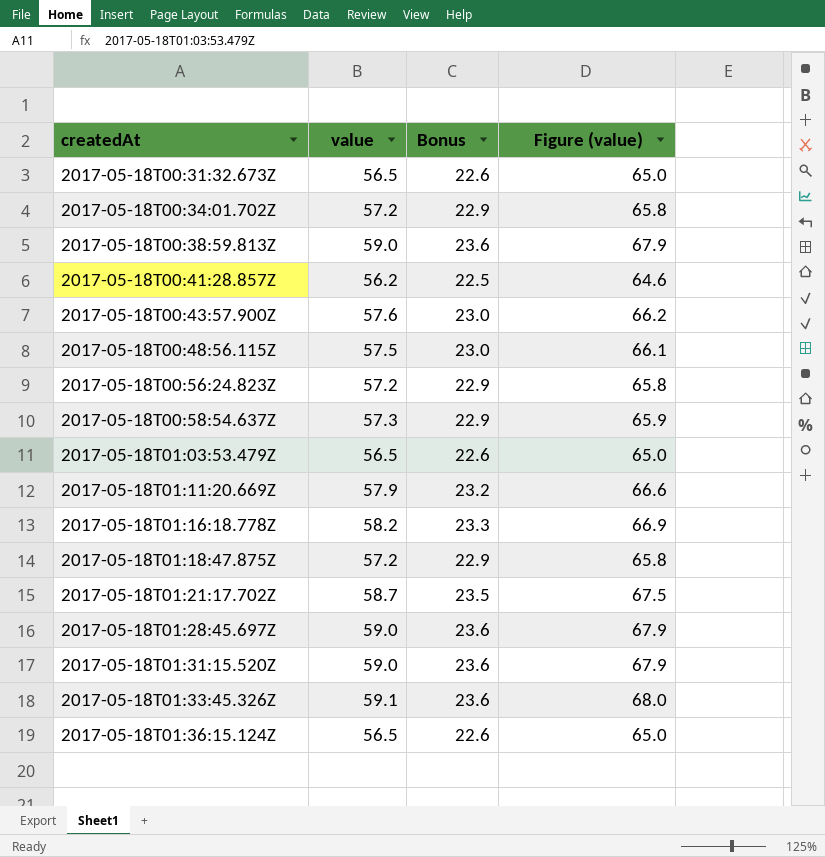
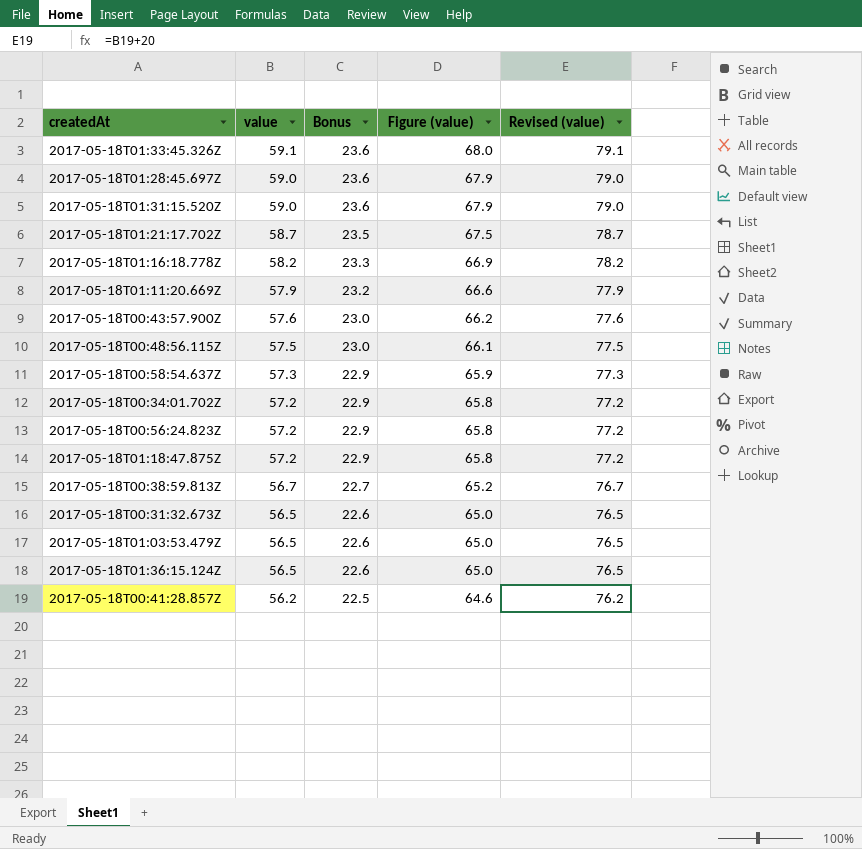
row order: createdAt ascending -> value descending
column Revised (value) | formula: none -> [value] + 20
2017-05-18T00:38:59.813Z | value: 59.0 -> 56.7
2017-05-18T00:38:59.813Z | Bonus: 23.6 -> 22.7
2017-05-18T00:38:59.813Z | Figure (value): 67.9 -> 65.2

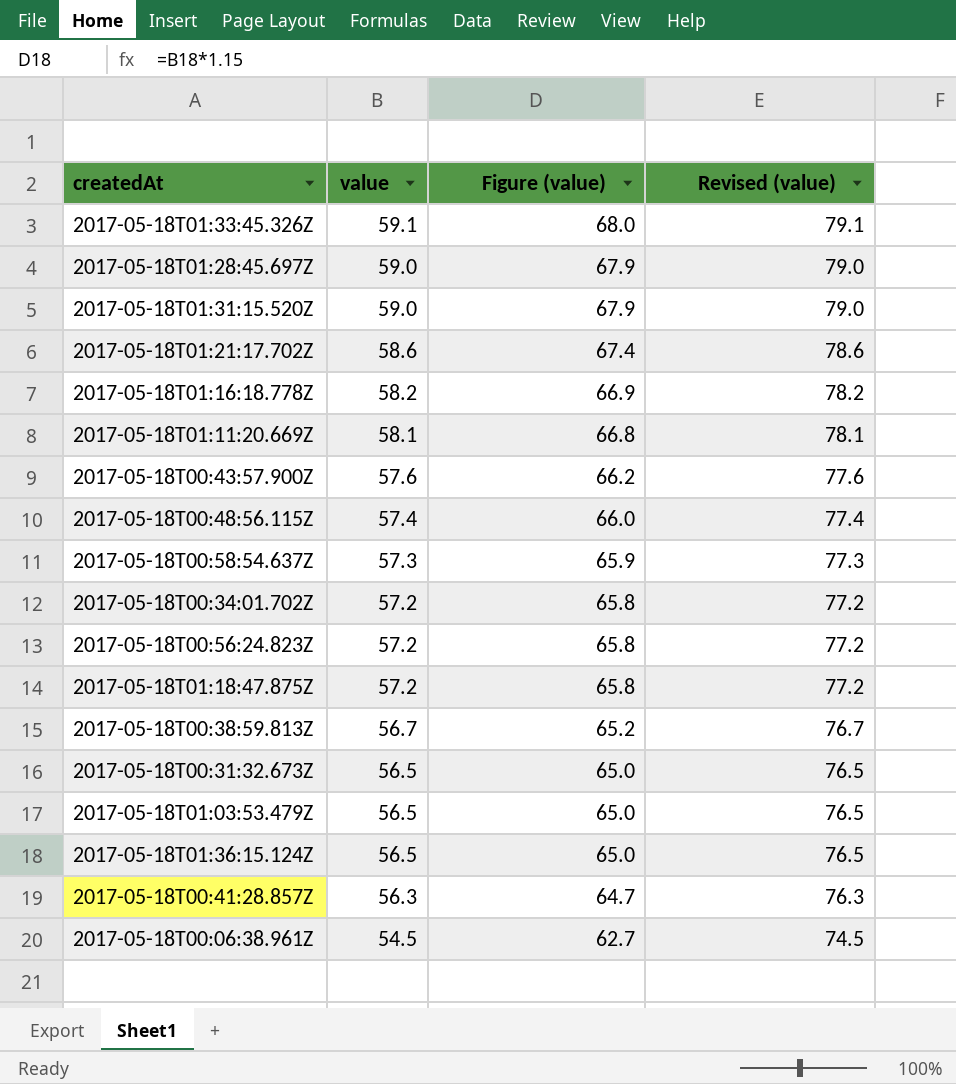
column Bonus | formula: [value] * 0.4 -> none
2017-05-18T01:21:17.702Z | value: 58.7 -> 58.6
2017-05-18T01:21:17.702Z | Figure (value): 67.5 -> 67.4
2017-05-18T01:21:17.702Z | Revised (value): 78.7 -> 78.6
2017-05-18T01:11:20.669Z | value: 57.9 -> 58.1
2017-05-18T01:11:20.669Z | Figure (value): 66.6 -> 66.8
2017-05-18T01:11:20.669Z | Revised (value): 77.9 -> 78.1
2017-05-18T00:48:56.115Z | value: 57.5 -> 57.4
2017-05-18T00:48:56.115Z | Figure (value): 66.1 -> 66.0
2017-05-18T00:48:56.115Z | Revised (value): 77.5 -> 77.4
2017-05-18T00:41:28.857Z | value: 56.2 -> 56.3
2017-05-18T00:41:28.857Z | Figure (value): 64.6 -> 64.7
2017-05-18T00:41:28.857Z | Revised (value): 76.2 -> 76.3
row 2017-05-18T00:06:38.961Z: none -> 54.5 | 62.7 | 74.5

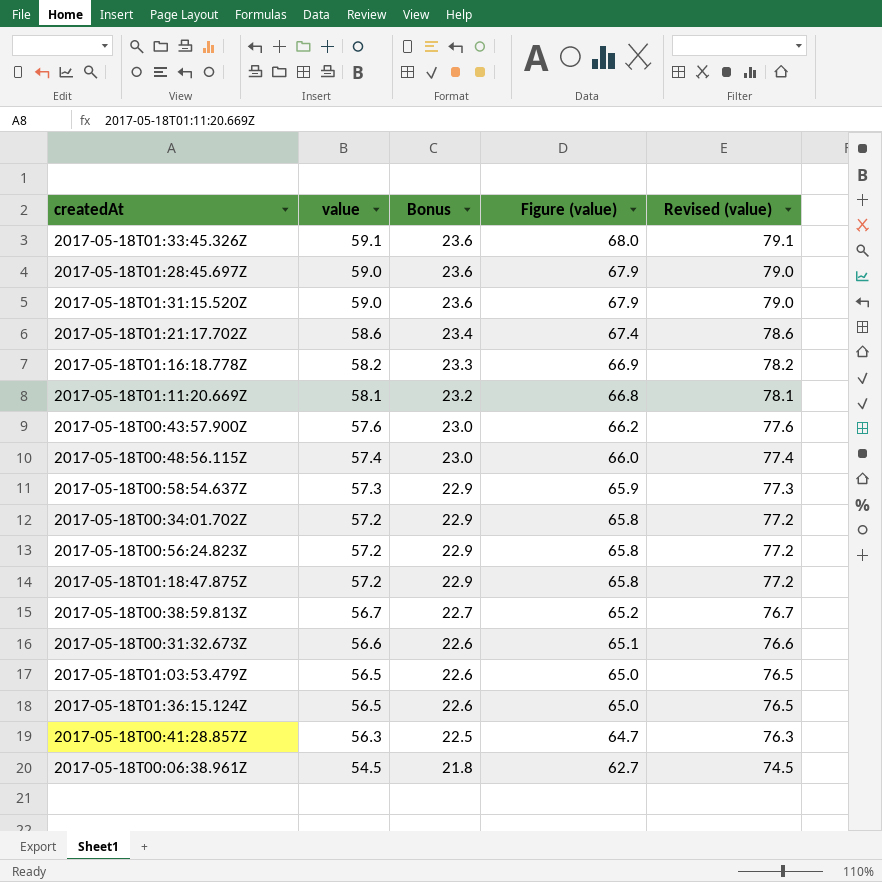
column Bonus | formula: none -> [value] * 0.4
2017-05-18T00:31:32.673Z | value: 56.5 -> 56.6
2017-05-18T00:31:32.673Z | Figure (value): 65.0 -> 65.1
2017-05-18T00:31:32.673Z | Revised (value): 76.5 -> 76.6

